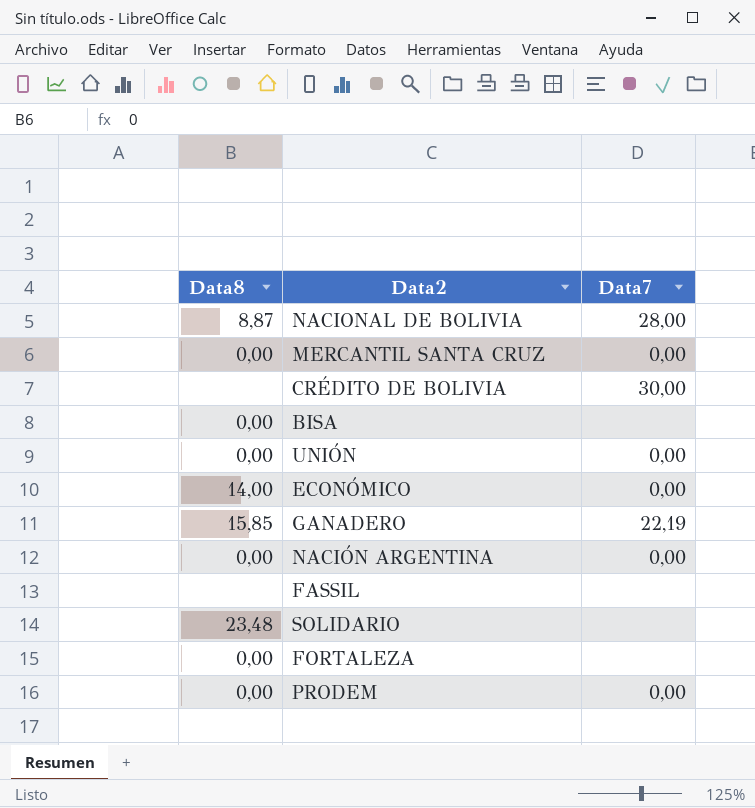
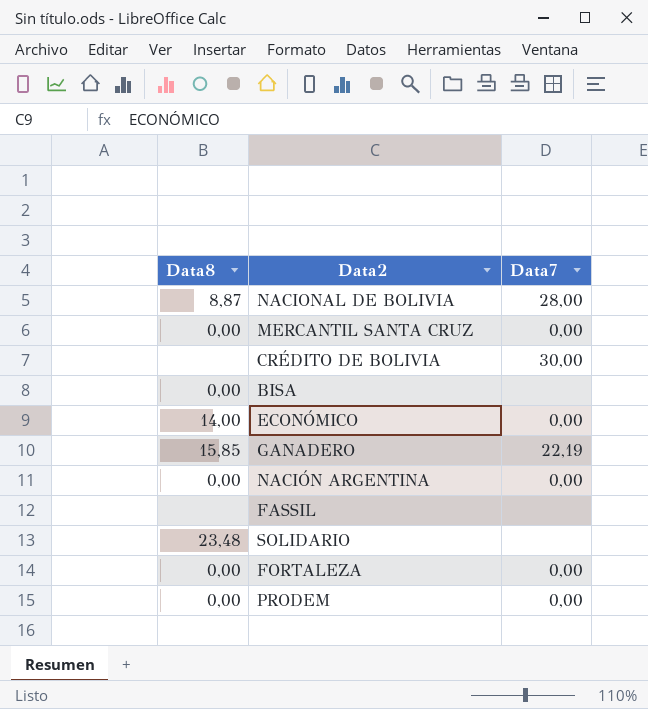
row UNIÓN: 0,00 | 0,00 -> none
FORTALEZA | Data7: none -> 0,00

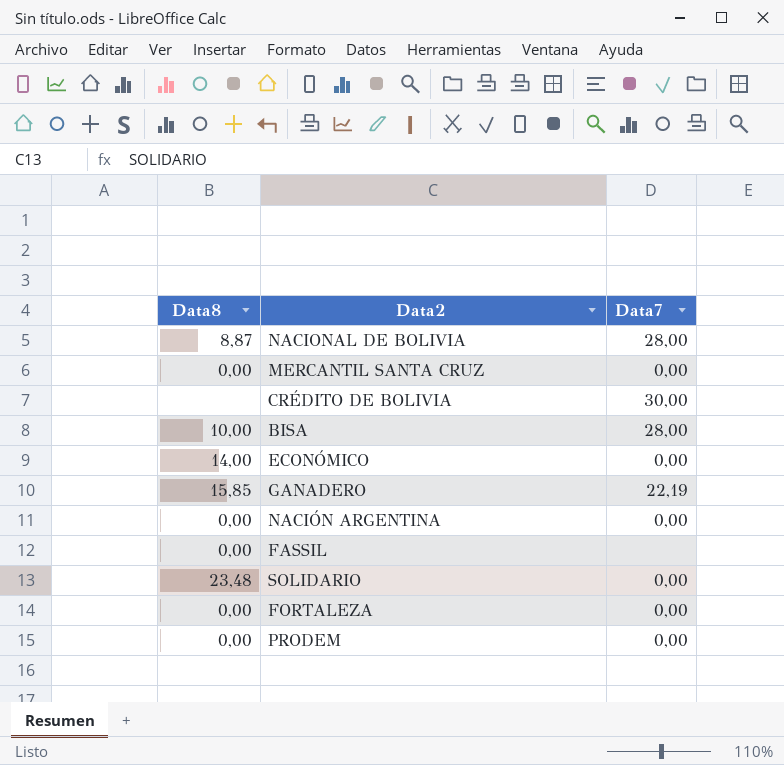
BISA | Data8: 0,00 -> 10,00
BISA | Data7: none -> 28,00
FASSIL | Data8: none -> 0,00
SOLIDARIO | Data7: none -> 0,00

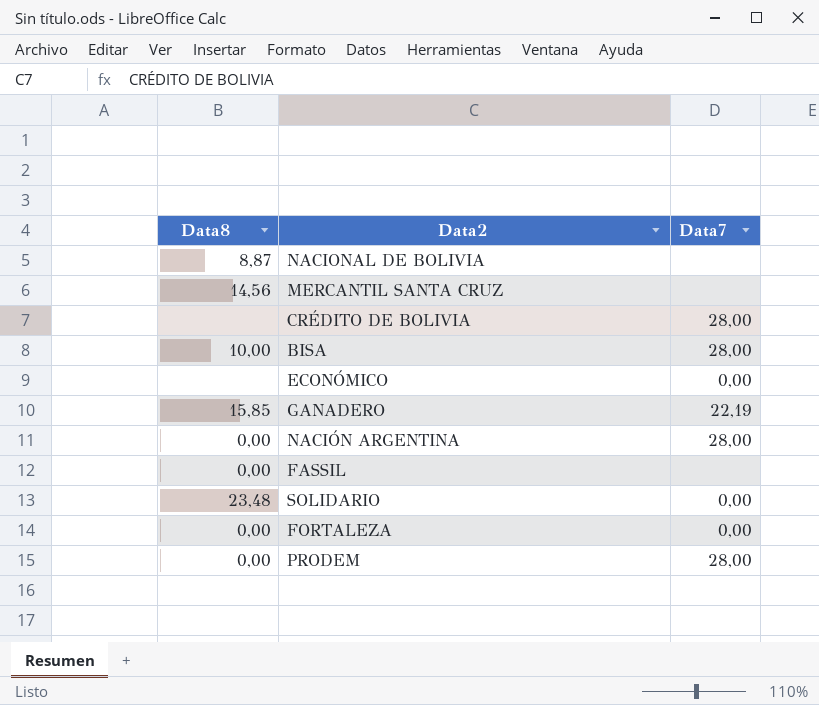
NACIONAL DE BOLIVIA | Data7: 28,00 -> none
MERCANTIL SANTA CRUZ | Data8: 0,00 -> 14,56
MERCANTIL SANTA CRUZ | Data7: 0,00 -> none
CRÉDITO DE BOLIVIA | Data7: 30,00 -> 28,00
ECONÓMICO | Data8: 14,00 -> none
NACIÓN ARGENTINA | Data7: 0,00 -> 28,00
PRODEM | Data7: 0,00 -> 28,00

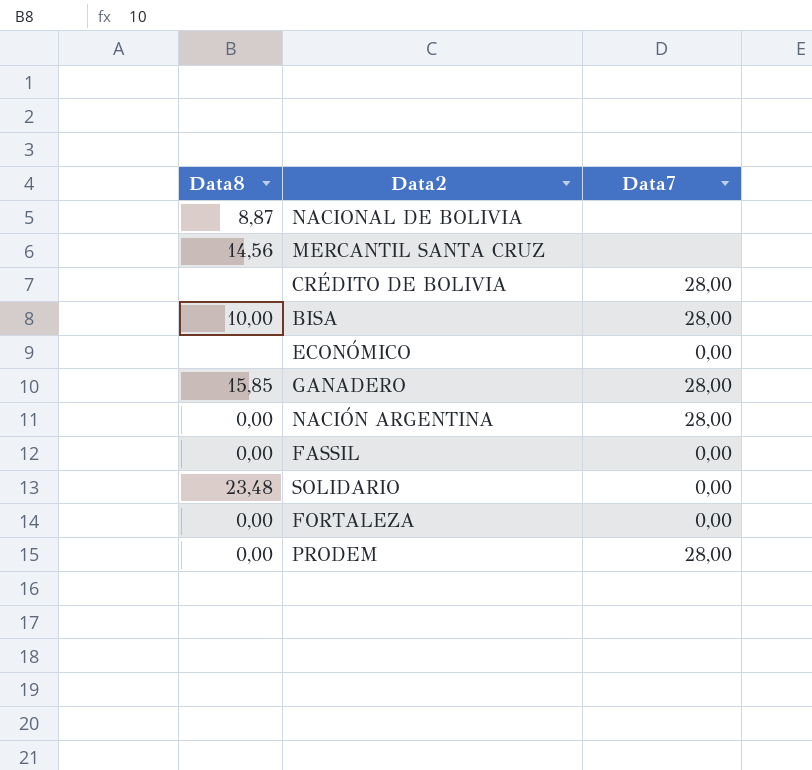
GANADERO | Data7: 22,19 -> 28,00
FASSIL | Data7: none -> 0,00

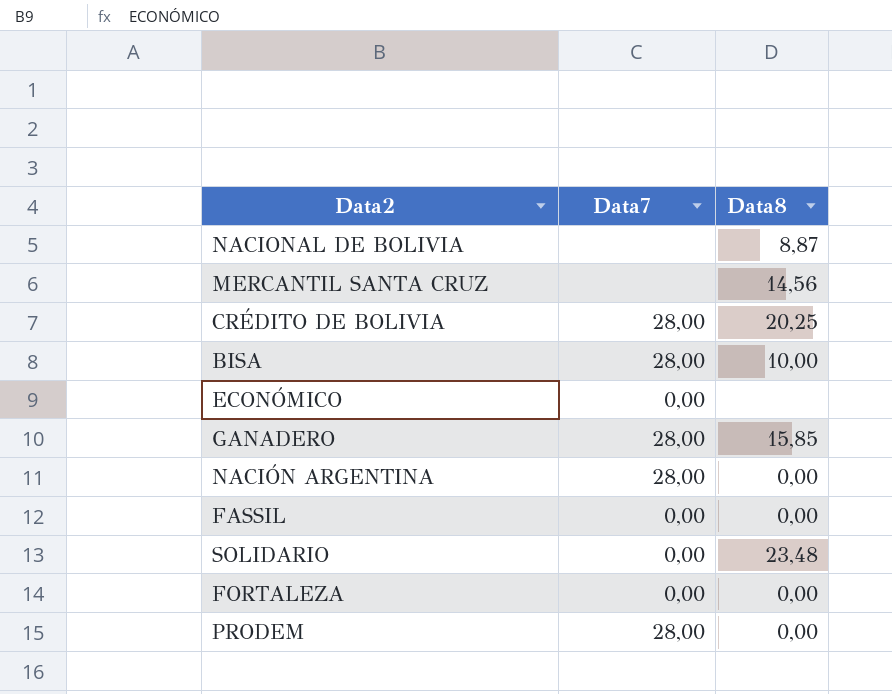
column Data8 | position: 1 -> 3
CRÉDITO DE BOLIVIA | Data8: none -> 20,25

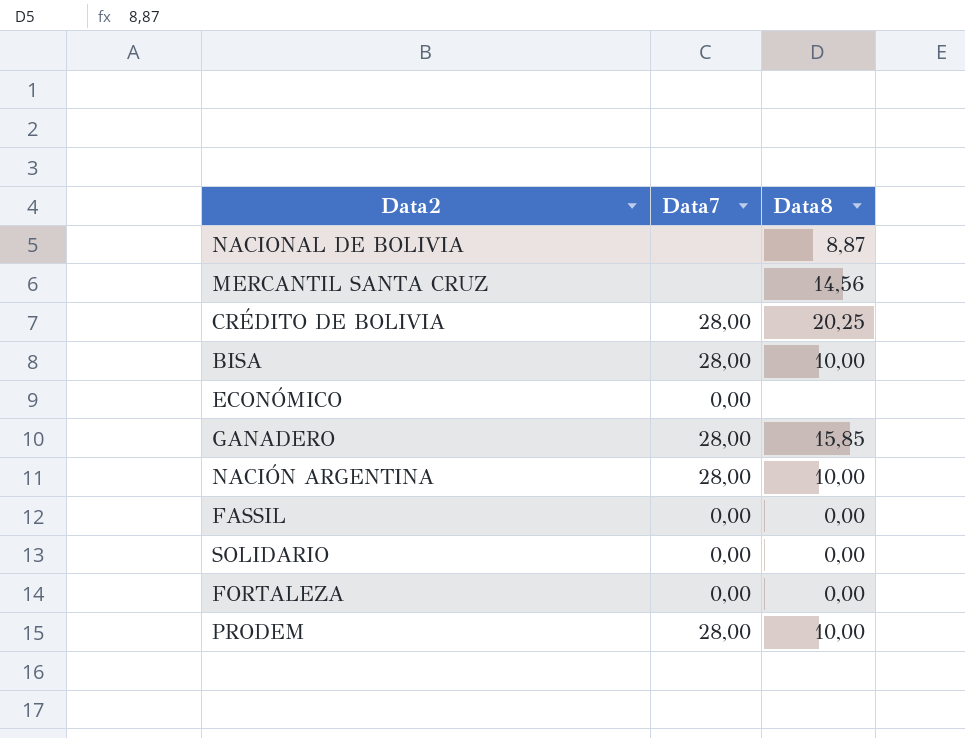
NACIÓN ARGENTINA | Data8: 0,00 -> 10,00
SOLIDARIO | Data8: 23,48 -> 0,00
PRODEM | Data8: 0,00 -> 10,00

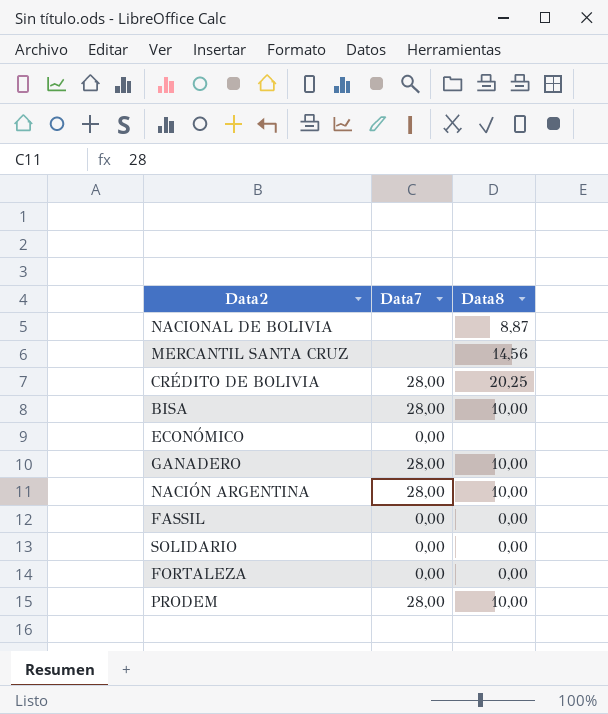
GANADERO | Data8: 15,85 -> 10,00

